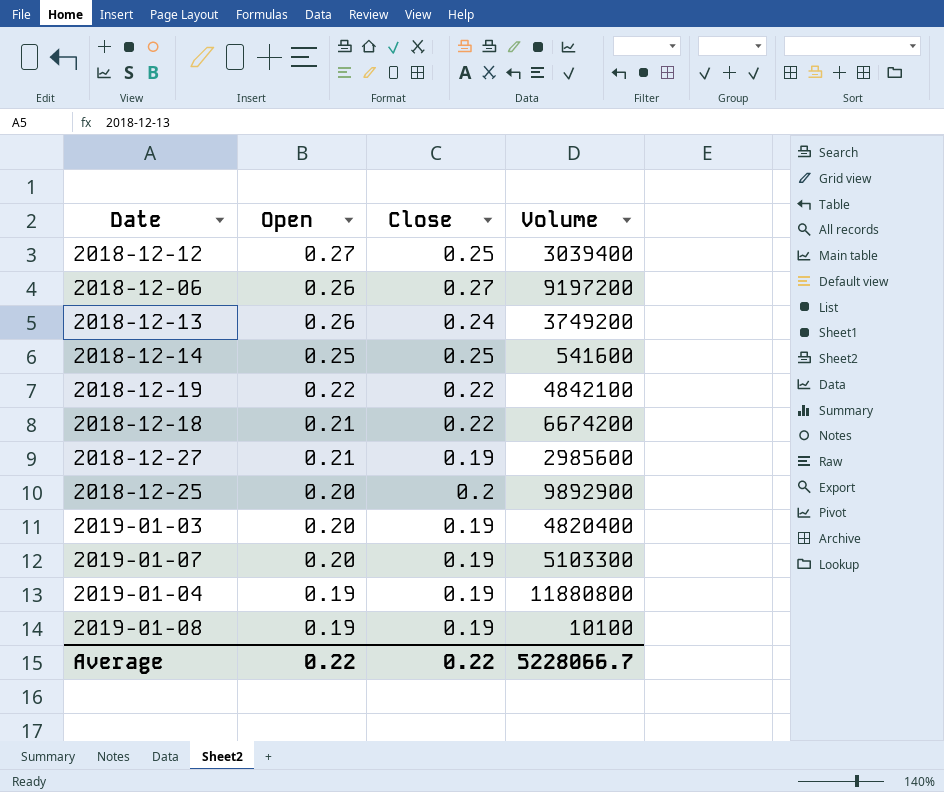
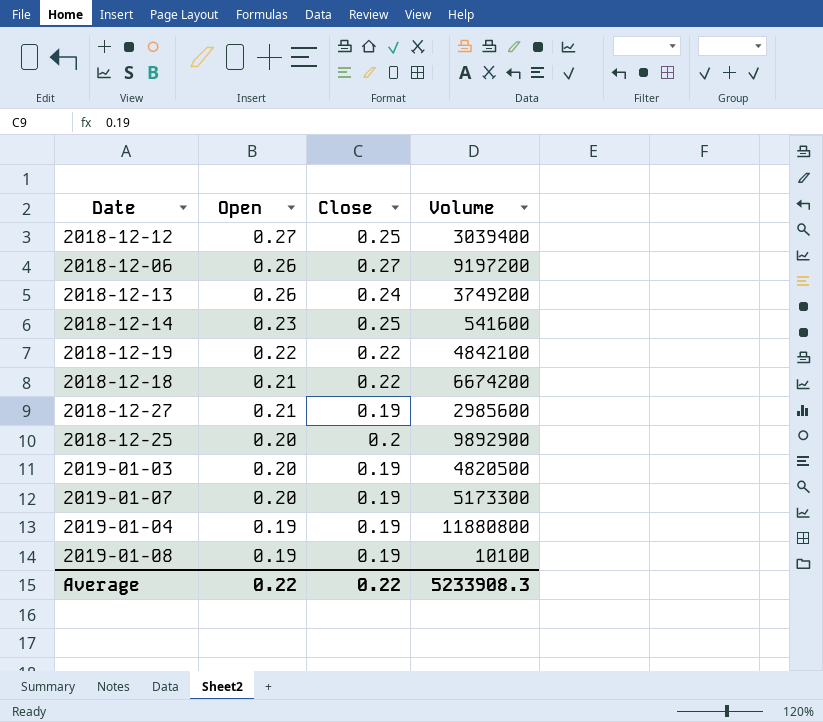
2018-12-14 | Open: 0.25 -> 0.23
2019-01-03 | Volume: 4820400 -> 4820500
2019-01-07 | Volume: 5103300 -> 5173300
Average | Volume: 5228066.7 -> 5233908.3

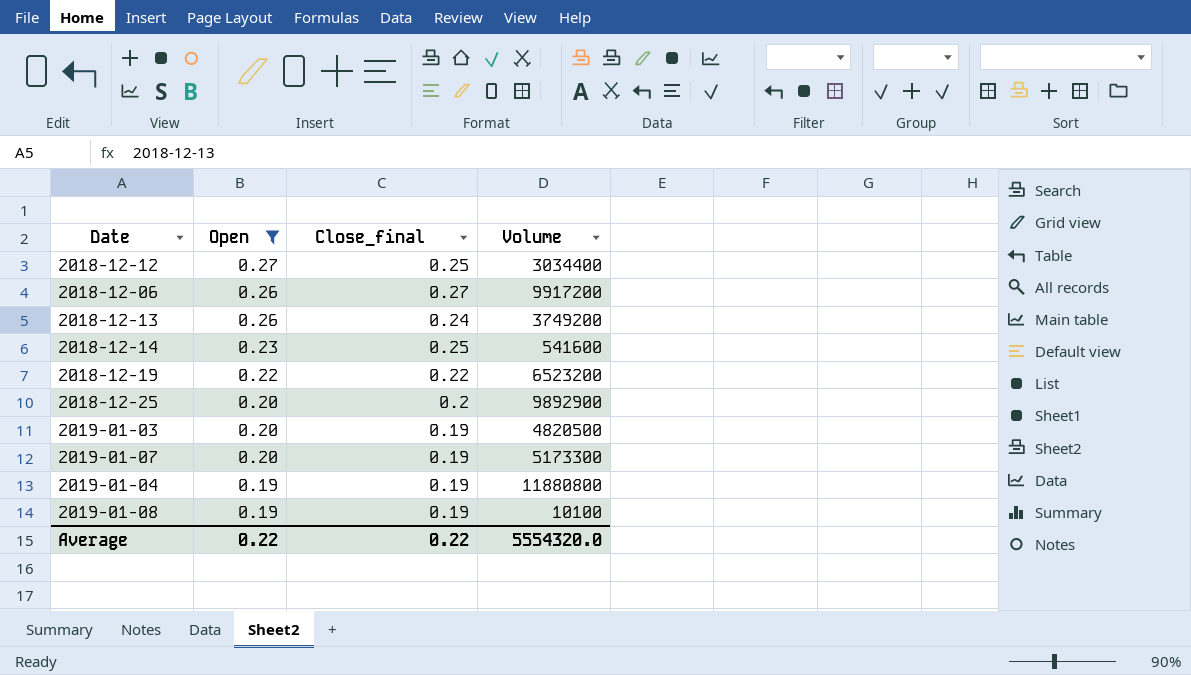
filter: none -> Open != 0.21
column name: Close -> Close_final
2018-12-12 | Volume: 3039400 -> 3034400
2018-12-06 | Volume: 9197200 -> 9917200
2018-12-19 | Volume: 4842100 -> 6523200
Average | Volume: 5233908.3 -> 5554320.0

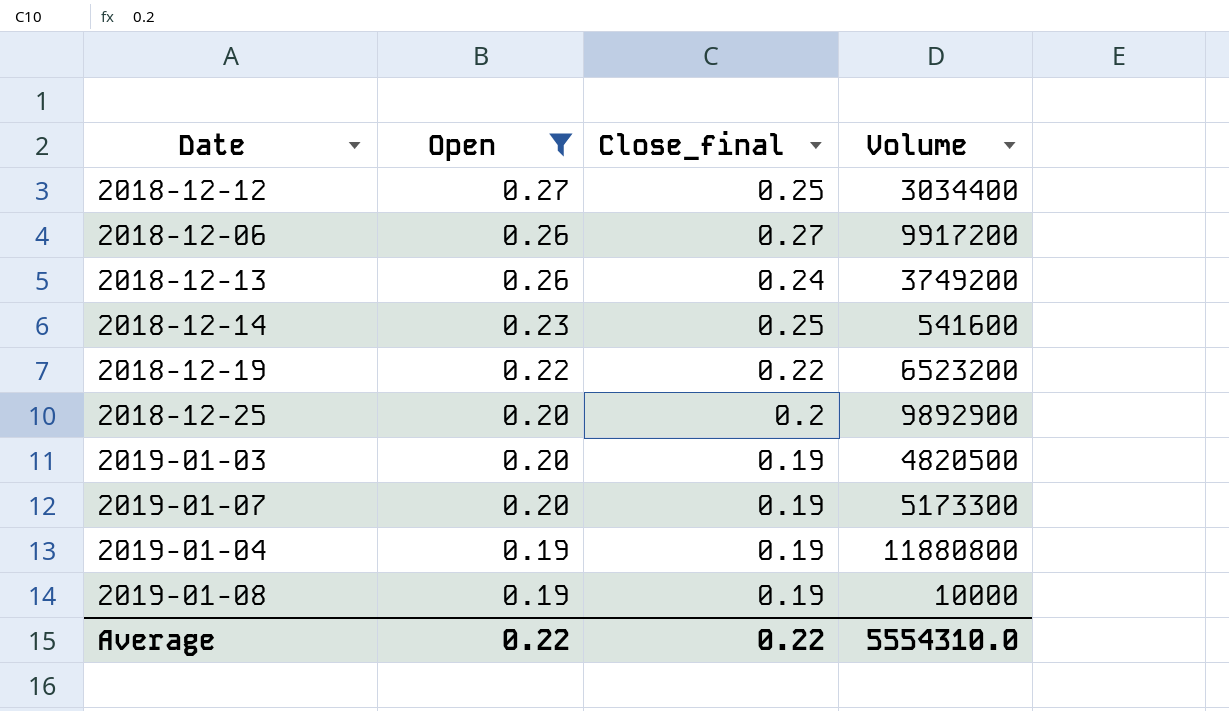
2019-01-08 | Volume: 10100 -> 10000
Average | Volume: 5554320.0 -> 5554310.0

